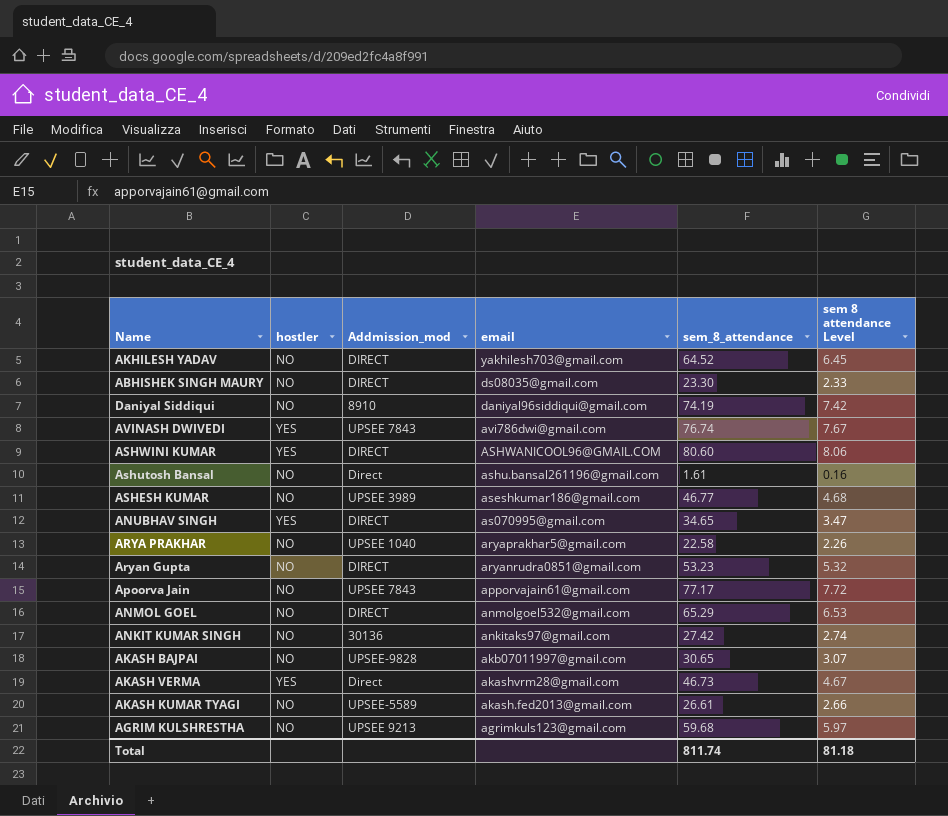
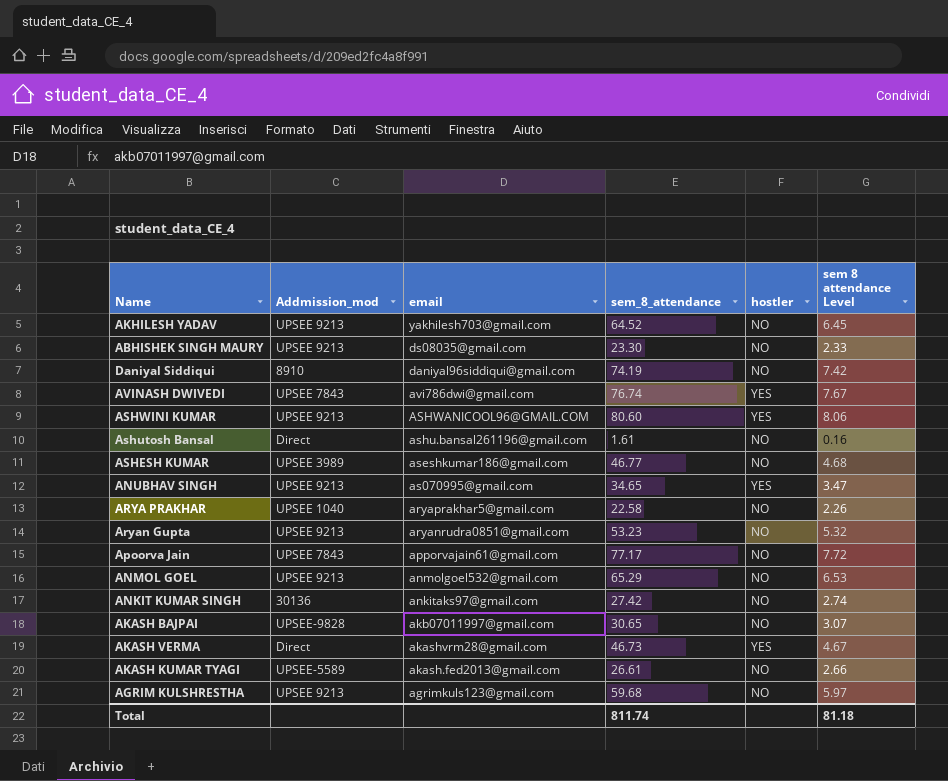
column hostler | position: 2 -> 5
AKHILESH YADAV | Addmission_mod: DIRECT -> UPSEE 9213
ABHISHEK SINGH MAURY | Addmission_mod: DIRECT -> UPSEE 9213
ASHWINI KUMAR | Addmission_mod: DIRECT -> UPSEE 9213
ANUBHAV SINGH | Addmission_mod: DIRECT -> UPSEE 9213
Aryan Gupta | Addmission_mod: DIRECT -> UPSEE 9213
ANMOL GOEL | Addmission_mod: DIRECT -> UPSEE 9213

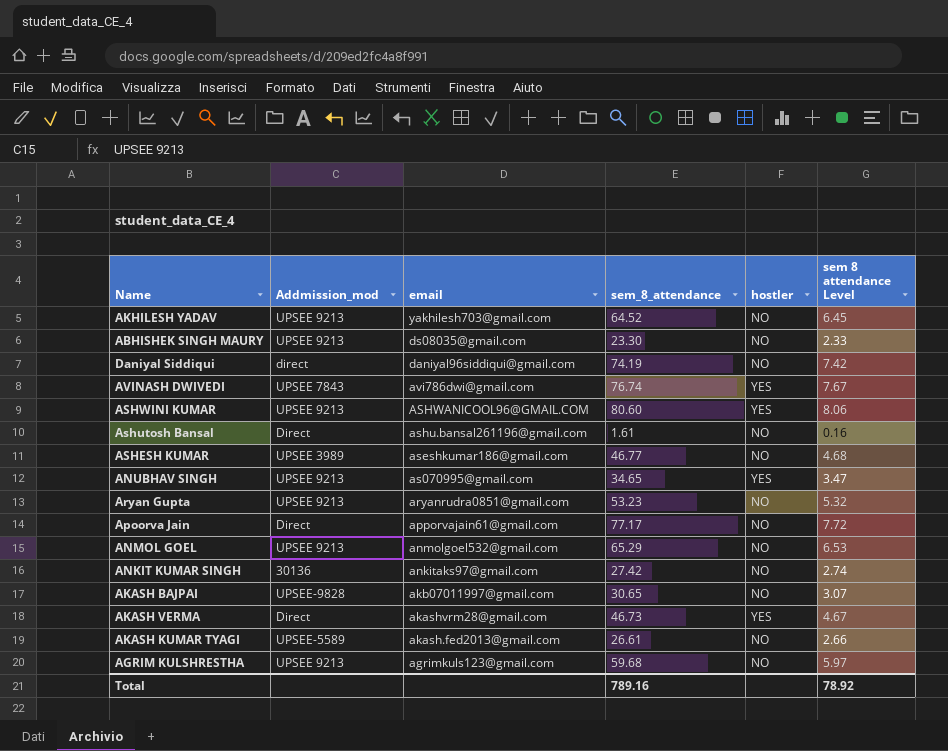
row ARYA PRAKHAR: UPSEE 1040 | aryaprakhar5@gmail.com | 22.58 | NO | 2.26 -> none
Daniyal Siddiqui | Addmission_mod: 8910 -> direct
Apoorva Jain | Addmission_mod: UPSEE 7843 -> Direct
Total | sem_8_attendance: 811.74 -> 789.16
Total | sem 8 attendance Level: 81.18 -> 78.92

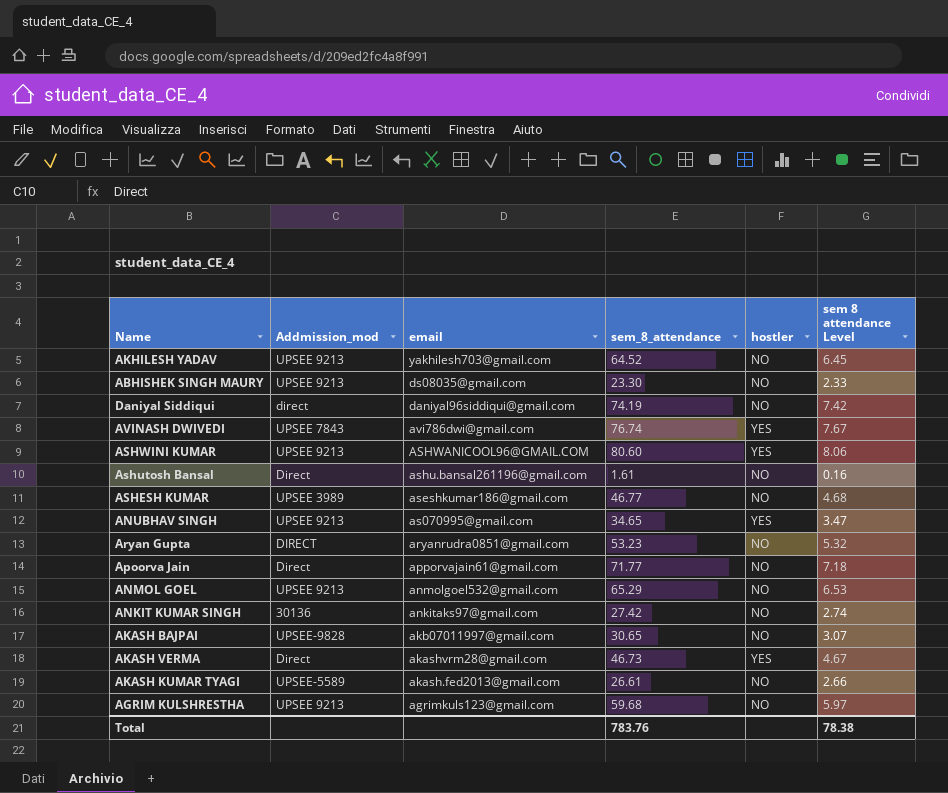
Aryan Gupta | Addmission_mod: UPSEE 9213 -> DIRECT
Apoorva Jain | sem_8_attendance: 77.17 -> 71.77
Apoorva Jain | sem 8 attendance Level: 7.72 -> 7.18
Total | sem_8_attendance: 789.16 -> 783.76
Total | sem 8 attendance Level: 78.92 -> 78.38

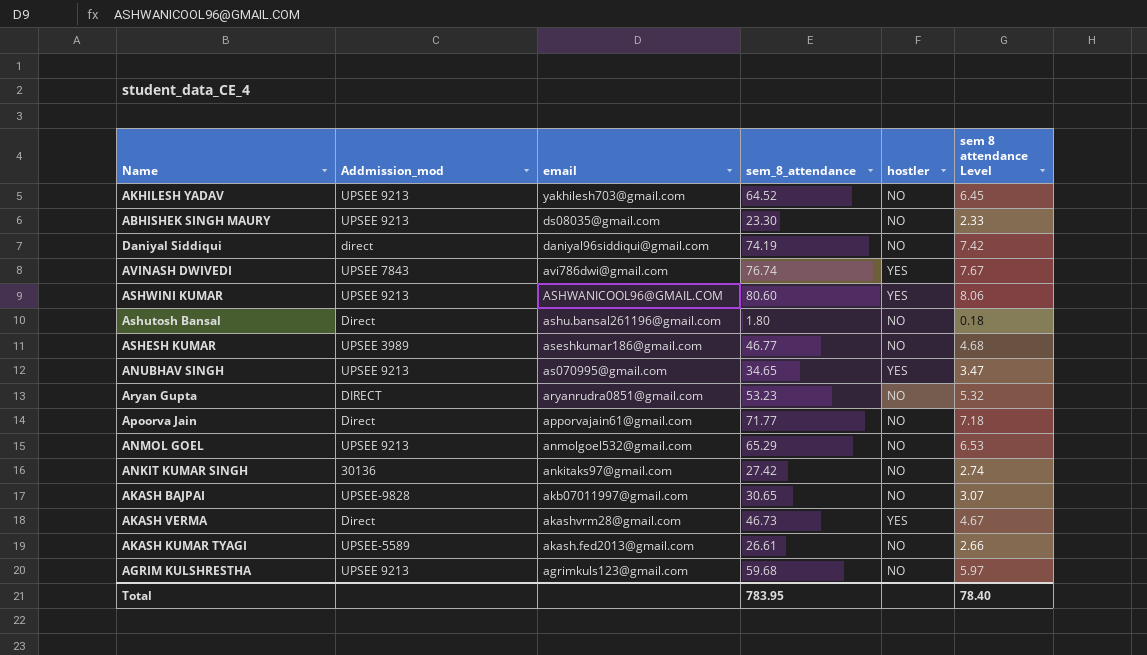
Ashutosh Bansal | sem_8_attendance: 1.61 -> 1.80
Ashutosh Bansal | sem 8 attendance Level: 0.16 -> 0.18
Total | sem_8_attendance: 783.76 -> 783.95
Total | sem 8 attendance Level: 78.38 -> 78.40

